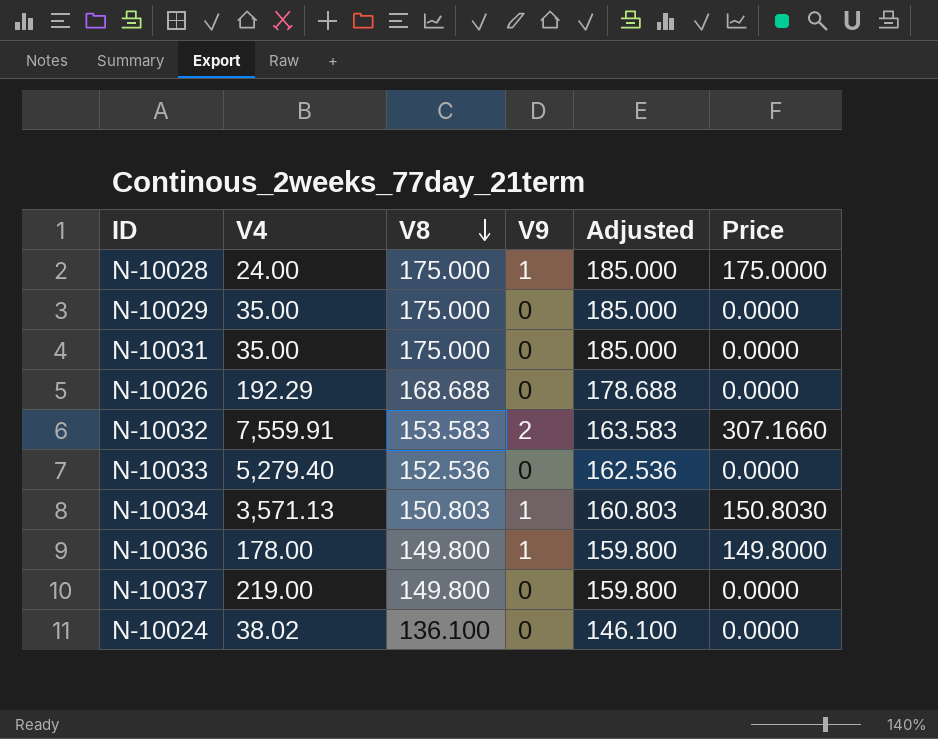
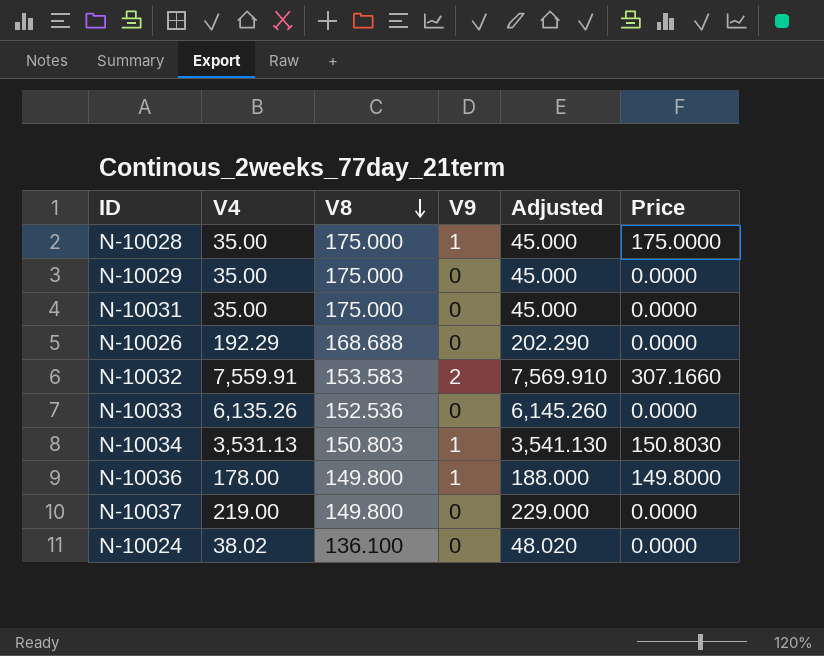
column Adjusted | formula: [V8] + 10 -> [V4] + 10
N-10028 | V4: 24.00 -> 35.00
N-10033 | V4: 5,279.40 -> 6,135.26
N-10034 | V4: 3,571.13 -> 3,531.13

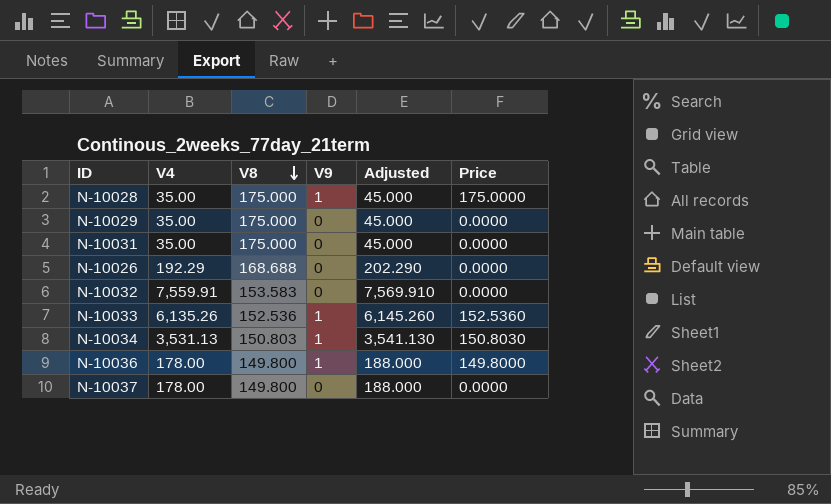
row N-10024: 38.02 | 136.100 | 0 | 48.020 | 0.0000 -> none
N-10032 | V9: 2 -> 0
N-10032 | Price: 307.1660 -> 0.0000
N-10033 | V9: 0 -> 1
N-10033 | Price: 0.0000 -> 152.5360
N-10037 | V4: 219.00 -> 178.00
N-10037 | Adjusted: 229.000 -> 188.000

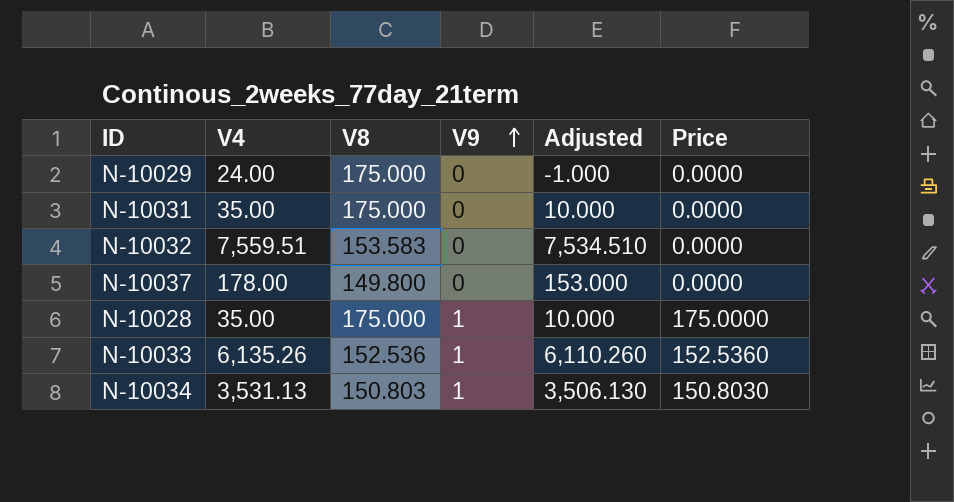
row order: V8 descending -> V9 ascending
column Adjusted | formula: [V4] + 10 -> [V4] - 25
row N-10026: 192.29 | 168.688 | 0 | 202.290 | 0.0000 -> none
row N-10036: 178.00 | 149.800 | 1 | 188.000 | 149.8000 -> none
N-10029 | V4: 35.00 -> 24.00
N-10032 | V4: 7,559.91 -> 7,559.51

